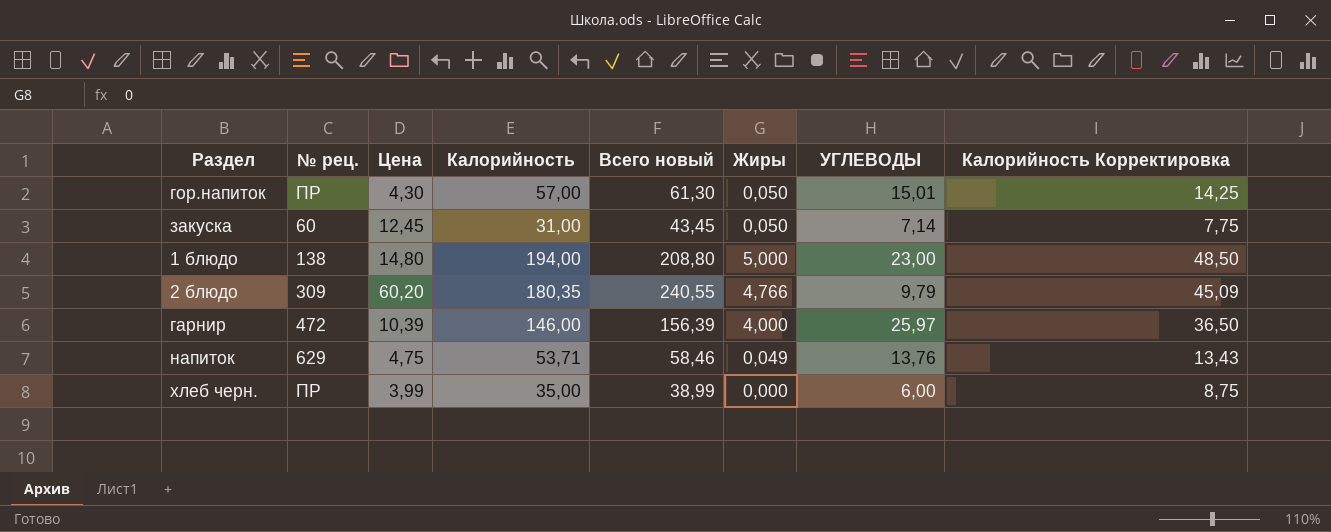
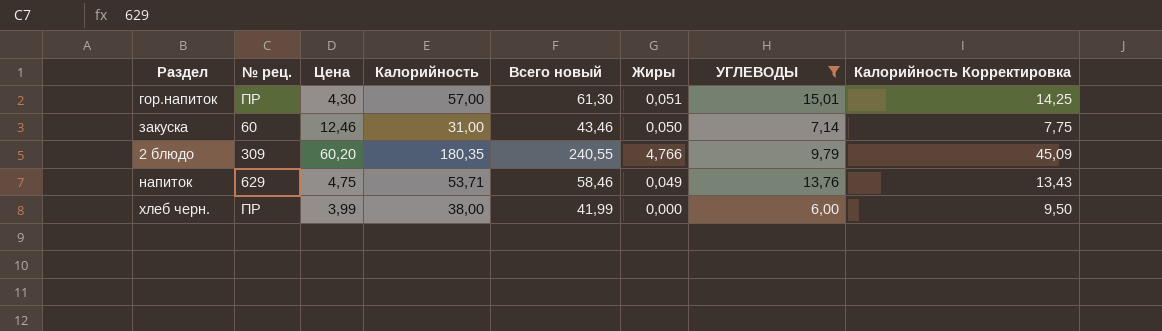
filter: none -> УГЛЕВОДЫ <= 15,01
гор.напиток | Жиры: 0,050 -> 0,051
закуска | Цена: 12,45 -> 12,46
закуска | Всего новый: 43,45 -> 43,46
хлеб черн. | Калорийность: 35,00 -> 38,00
хлеб черн. | Всего новый: 38,99 -> 41,99
хлеб черн. | Калорийность Корректировка: 8,75 -> 9,50

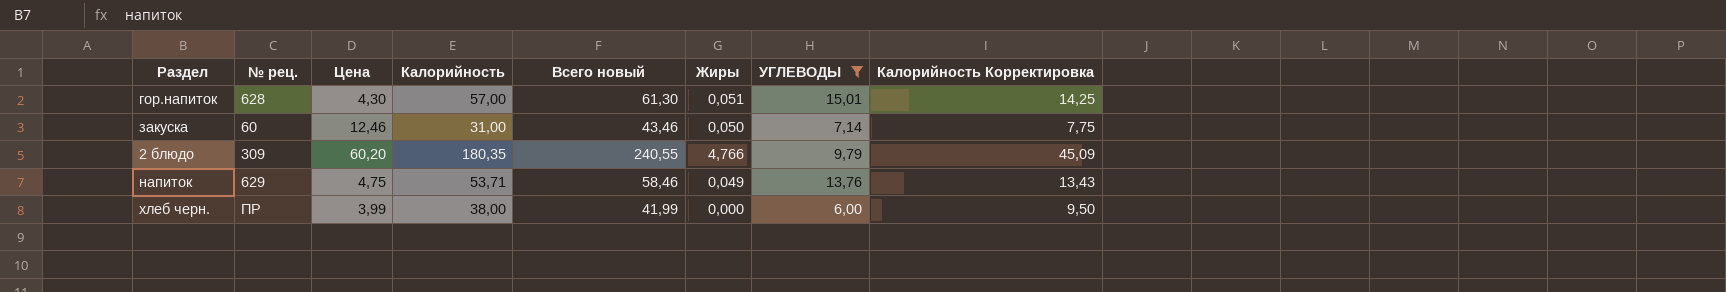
гор.напиток | № рец.: ПР -> 628

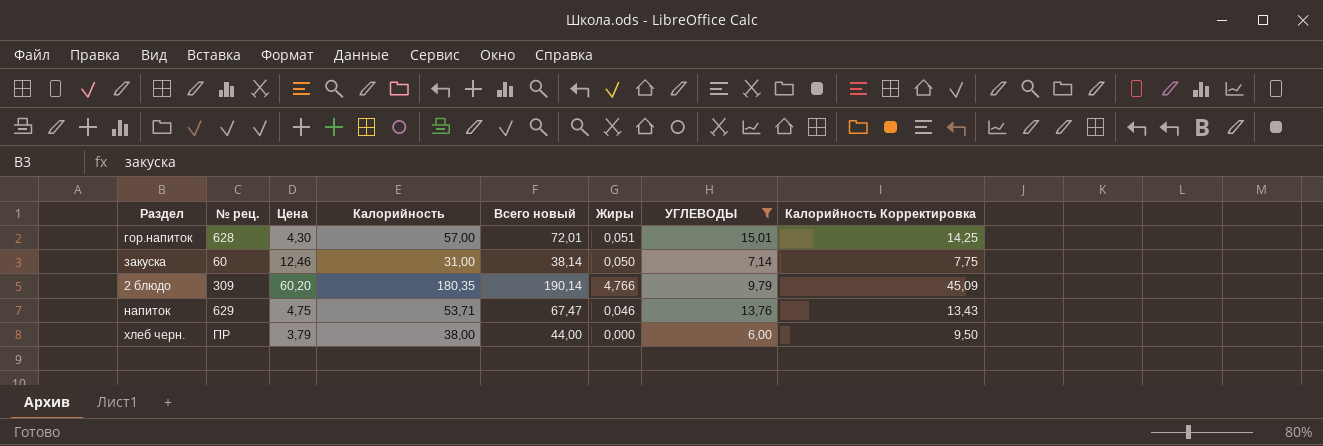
column Всего новый | formula: [Цена] + [Калорийность] -> [Калорийность] + [УГЛЕВОДЫ]
напиток | Жиры: 0,049 -> 0,046
хлеб черн. | Цена: 3,99 -> 3,79

